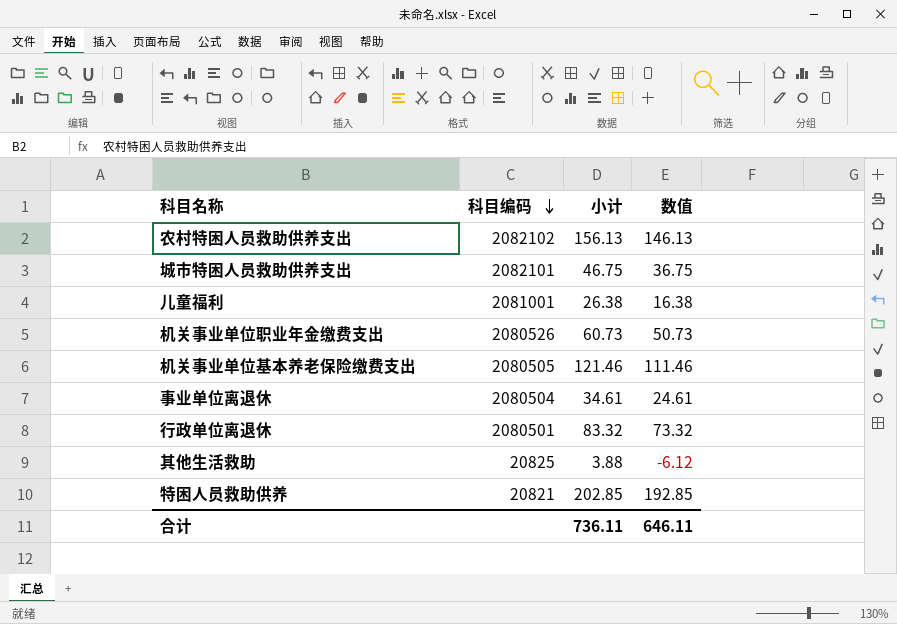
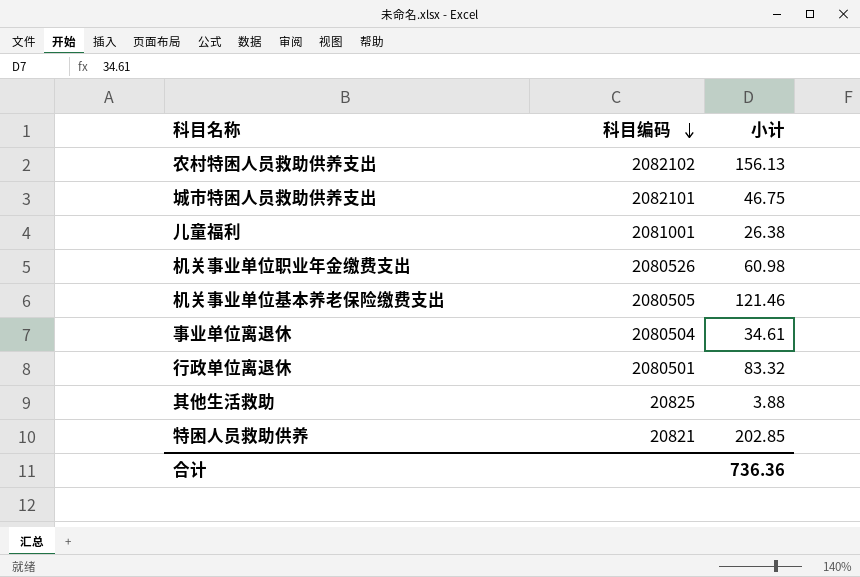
column 数值 | formula: [小计] - 10 -> none
机关事业单位职业年金缴费支出 | 小计: 60.73 -> 60.98
合计 | 小计: 736.11 -> 736.36

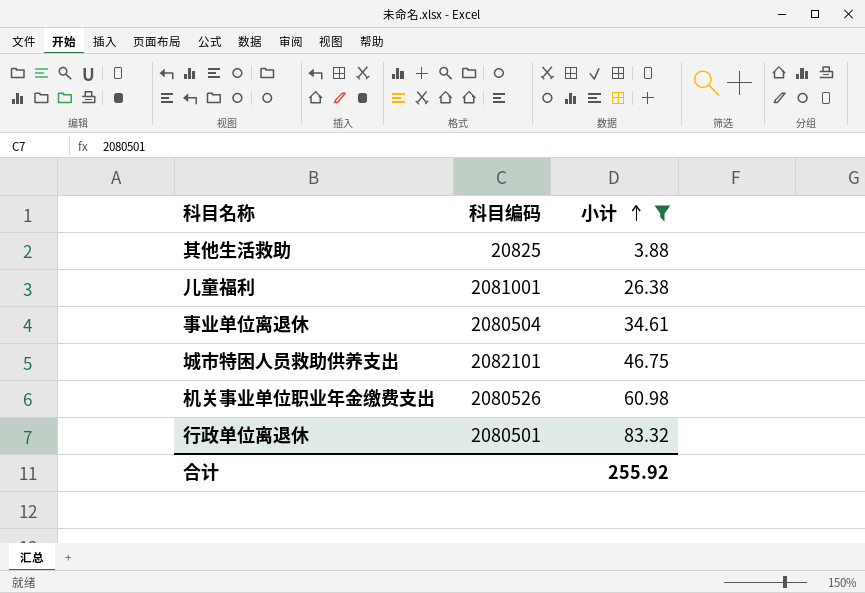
filter: none -> 小计 <= 83.32
row order: 科目编码 descending -> 小计 ascending
合计 | 小计: 736.36 -> 255.92

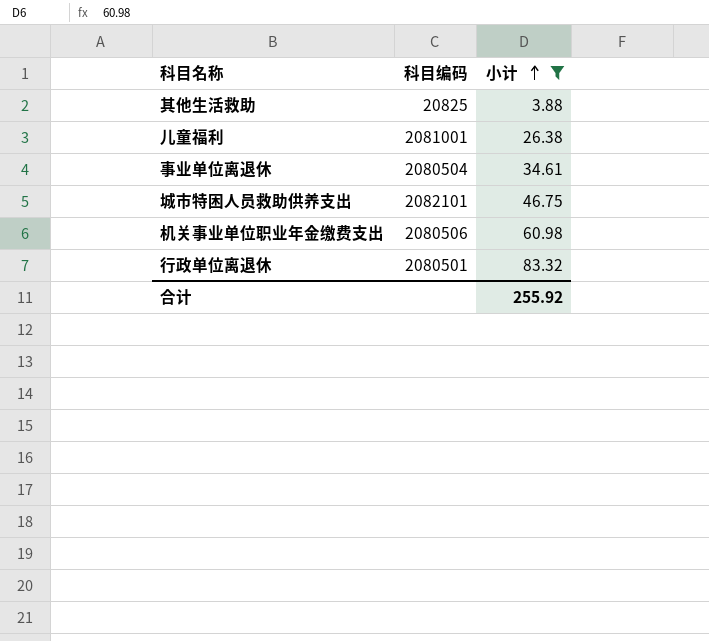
机关事业单位职业年金缴费支出 | 科目编码: 2080526 -> 2080506

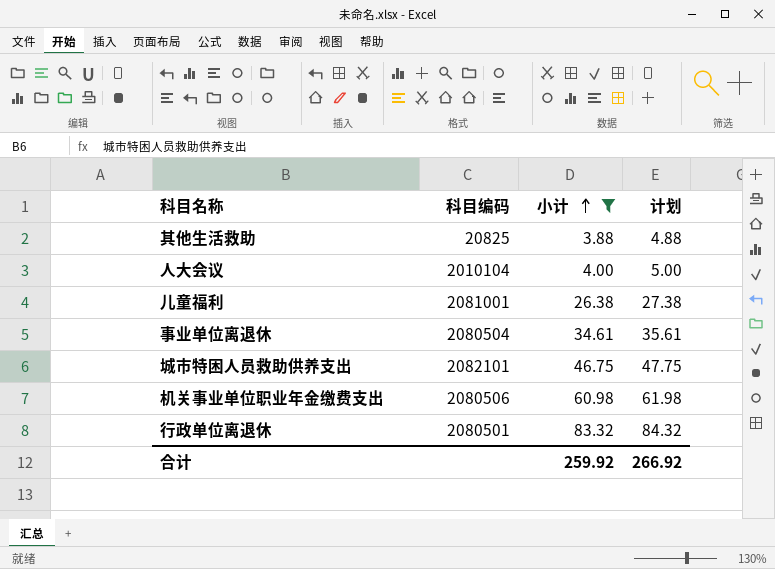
column 计划 | formula: none -> [小计] + 1
row 人大会议: none -> 2010104 | 4.00 | 5.00
合计 | 小计: 255.92 -> 259.92

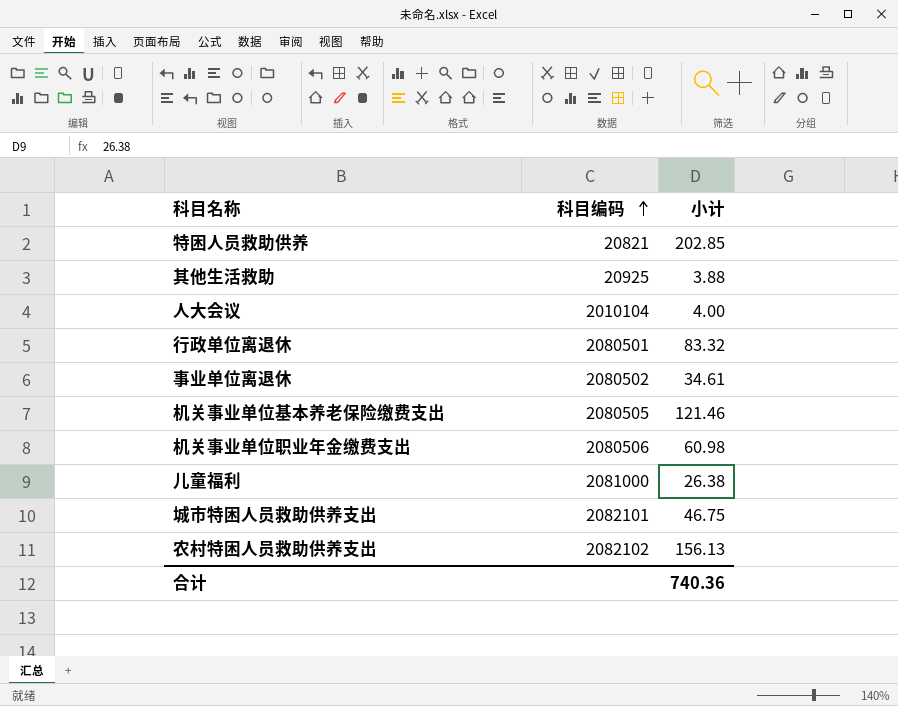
filter: 小计 <= 83.32 -> none
row order: 小计 ascending -> 科目编码 ascending
column 计划 | formula: [小计] + 1 -> none
其他生活救助 | 科目编码: 20825 -> 20925
事业单位离退休 | 科目编码: 2080504 -> 2080502
儿童福利 | 科目编码: 2081001 -> 2081000
合计 | 小计: 259.92 -> 740.36

